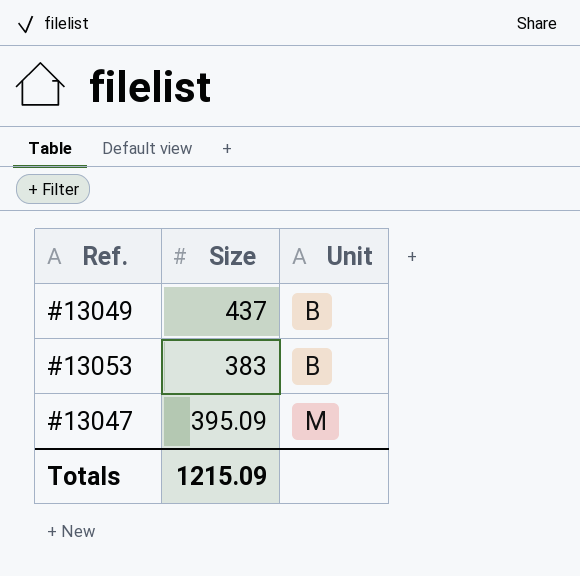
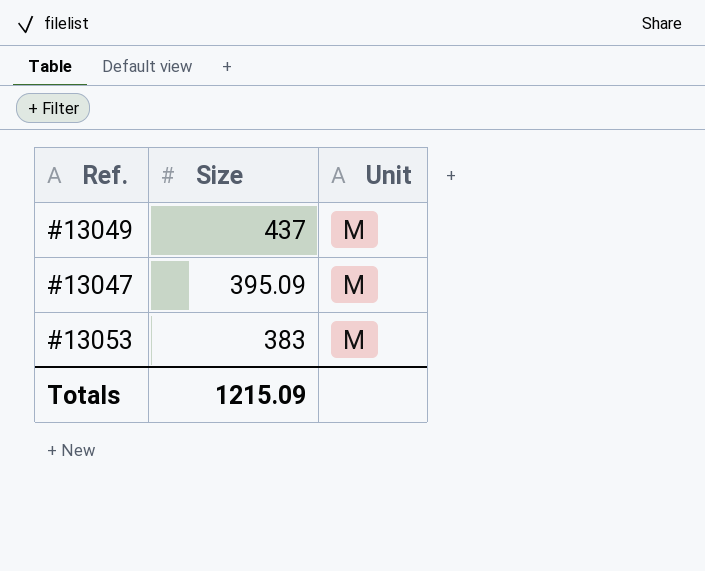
row order: Unit ascending -> Size descending
#13049 | Unit: B -> M
#13053 | Unit: B -> M

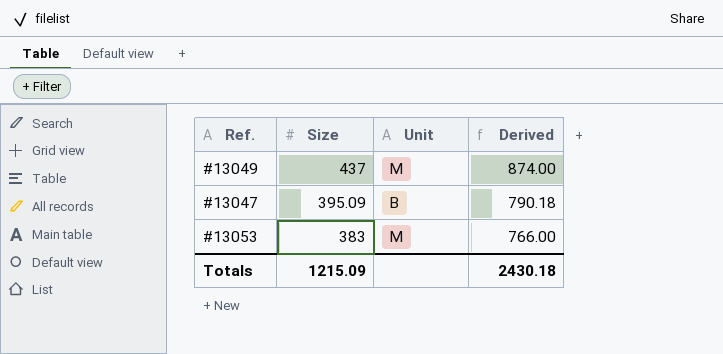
column Derived | formula: none -> [Size] * 2
#13047 | Unit: M -> B

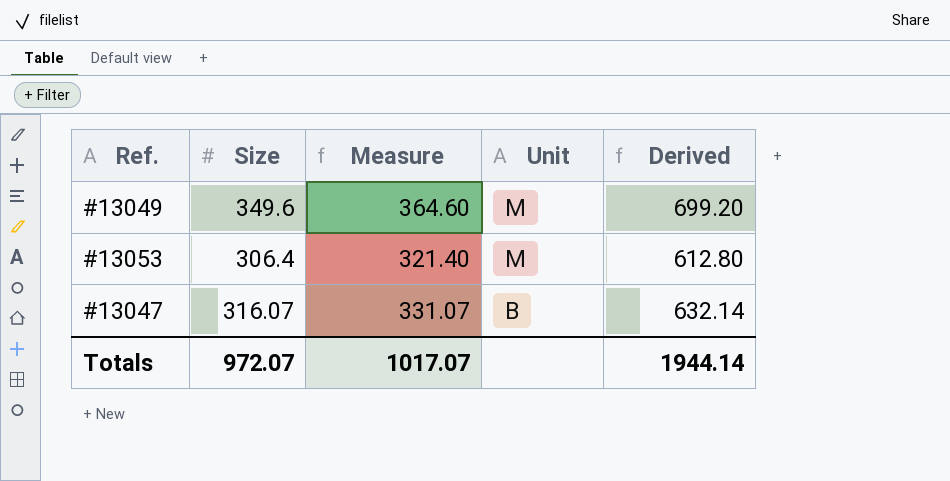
row order: Size descending -> Unit descending
column Measure | formula: none -> [Size] + 15
#13049 | Size: 437 -> 349.6
#13049 | Derived: 874.00 -> 699.20
#13053 | Size: 383 -> 306.4
#13053 | Derived: 766.00 -> 612.80
#13047 | Size: 395.09 -> 316.07
#13047 | Derived: 790.18 -> 632.14
Totals | Size: 1215.09 -> 972.07
Totals | Derived: 2430.18 -> 1944.14

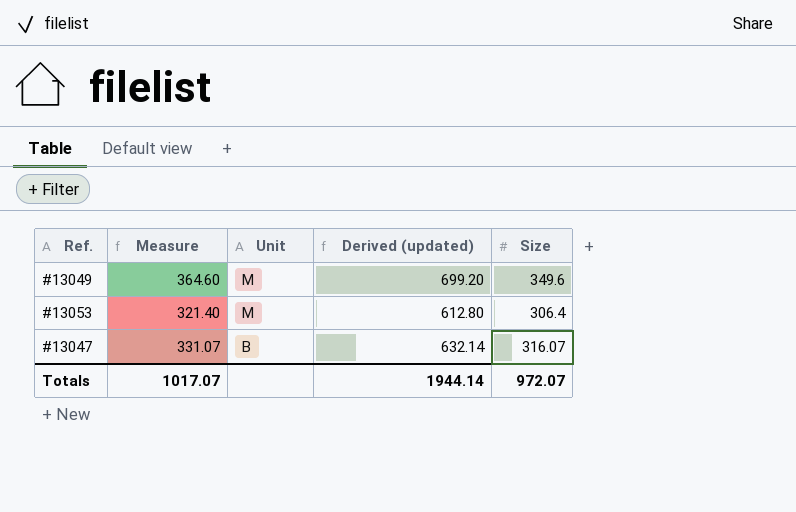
column name: Derived -> Derived (updated)
column Size | position: 2 -> 5

